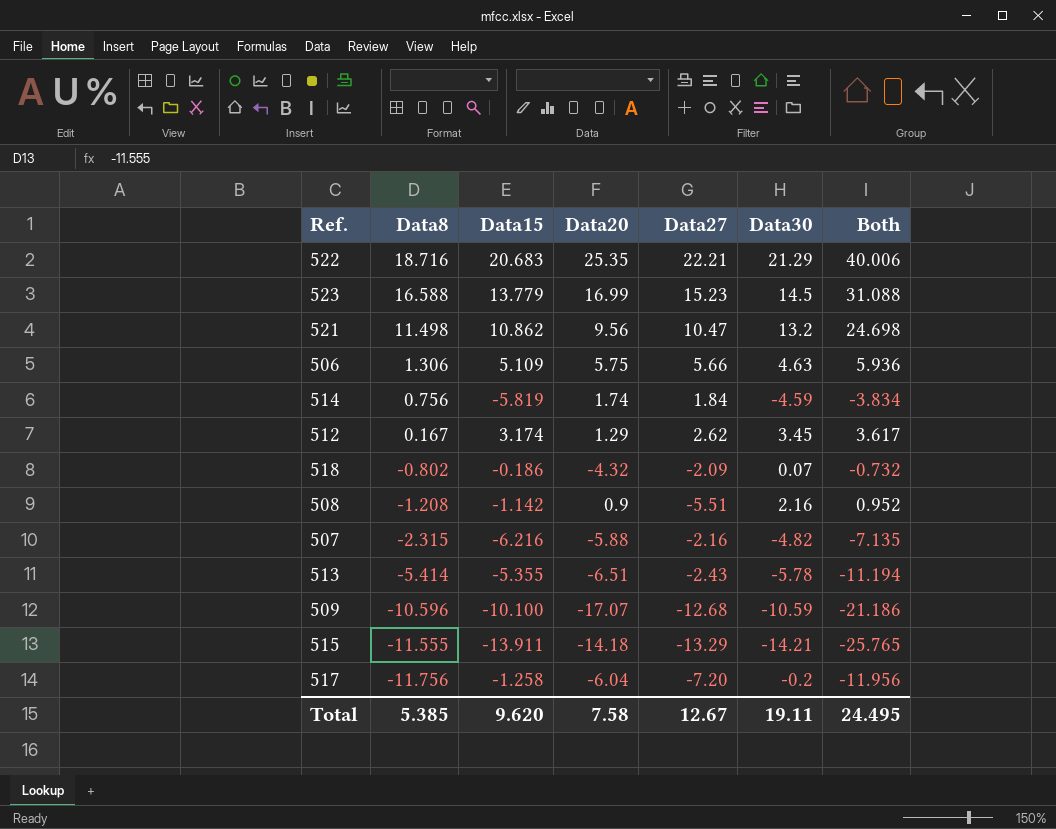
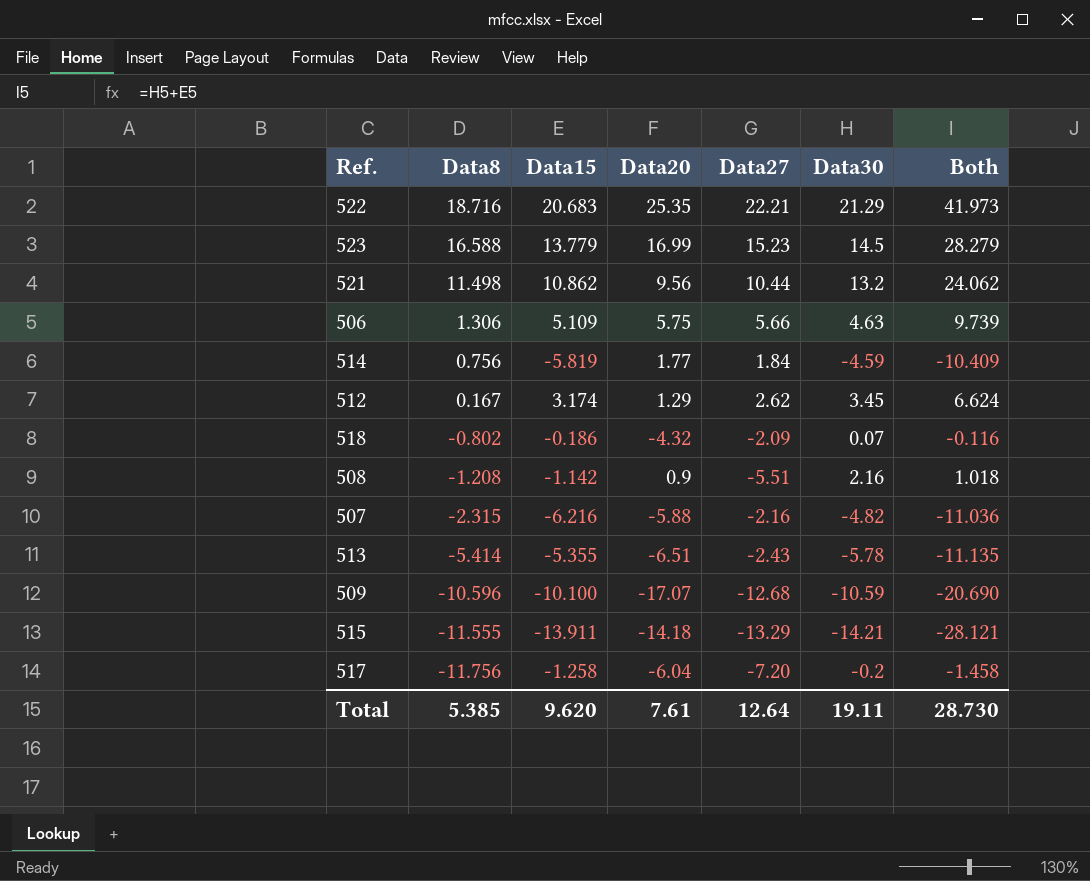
column Both | formula: [Data8] + [Data30] -> [Data15] + [Data30]
521 | Data27: 10.47 -> 10.44
514 | Data20: 1.74 -> 1.77
Total | Data20: 7.58 -> 7.61
Total | Data27: 12.67 -> 12.64
Total | Both: 24.495 -> 28.730

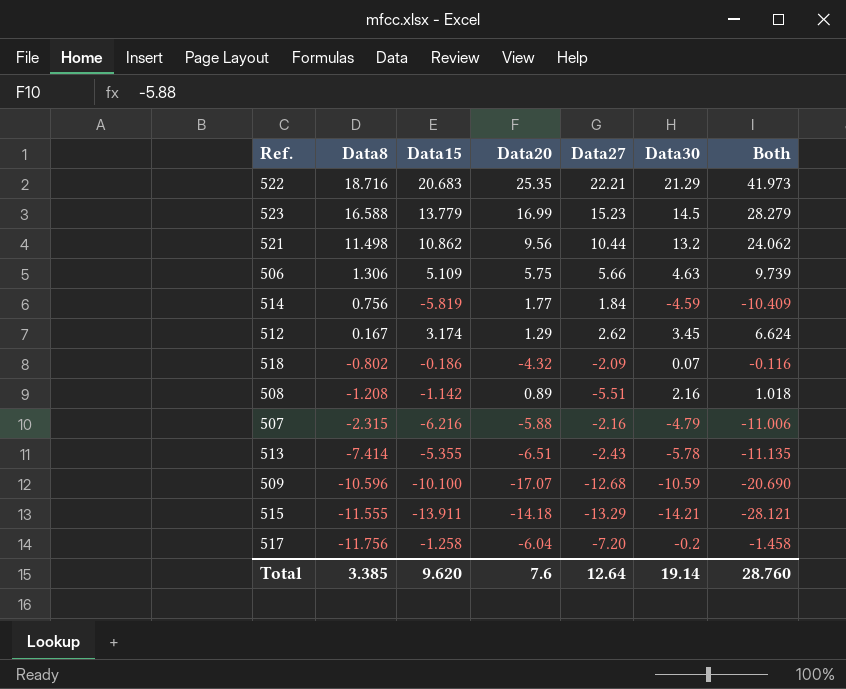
508 | Data20: 0.9 -> 0.89
507 | Data30: -4.82 -> -4.79
507 | Both: -11.036 -> -11.006
513 | Data8: -5.414 -> -7.414
Total | Data8: 5.385 -> 3.385
Total | Data20: 7.61 -> 7.6
Total | Data30: 19.11 -> 19.14
Total | Both: 28.730 -> 28.760

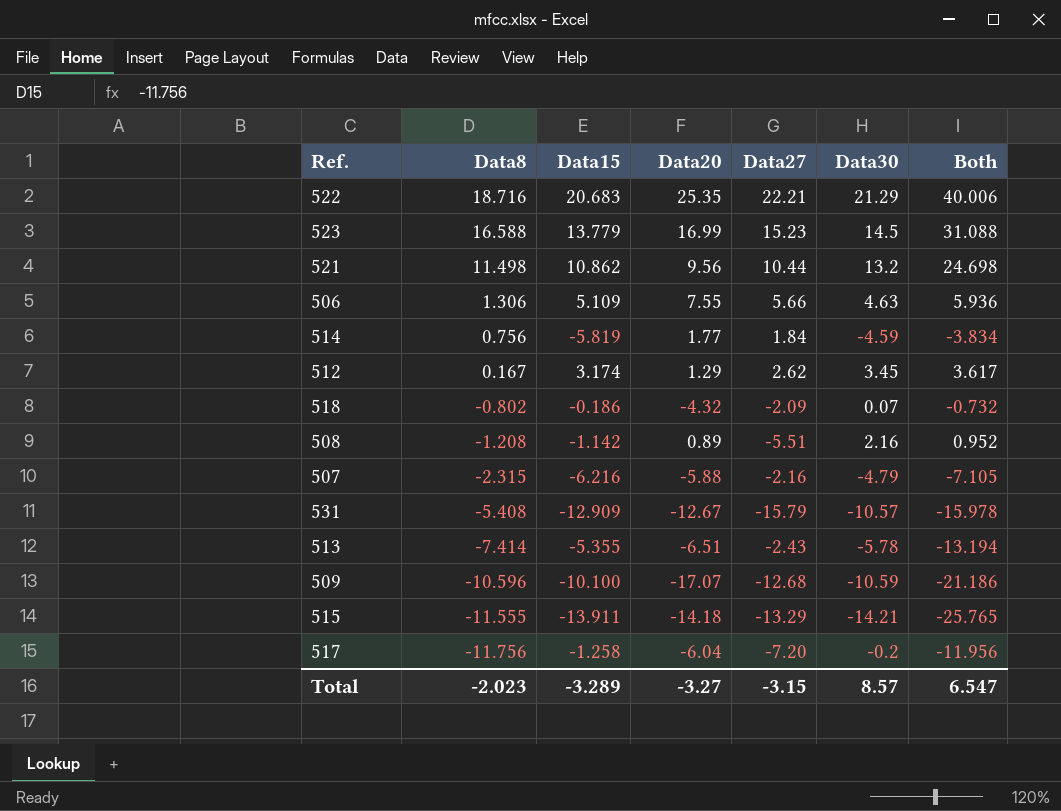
column Both | formula: [Data15] + [Data30] -> [Data8] + [Data30]
506 | Data20: 5.75 -> 7.55
row 531: none -> -5.408 | -12.909 | -12.67 | -15.79 | -10.57 | -15.978
Total | Data8: 3.385 -> -2.023
Total | Data15: 9.620 -> -3.289
Total | Data20: 7.6 -> -3.27
Total | Data27: 12.64 -> -3.15
Total | Data30: 19.14 -> 8.57
Total | Both: 28.760 -> 6.547

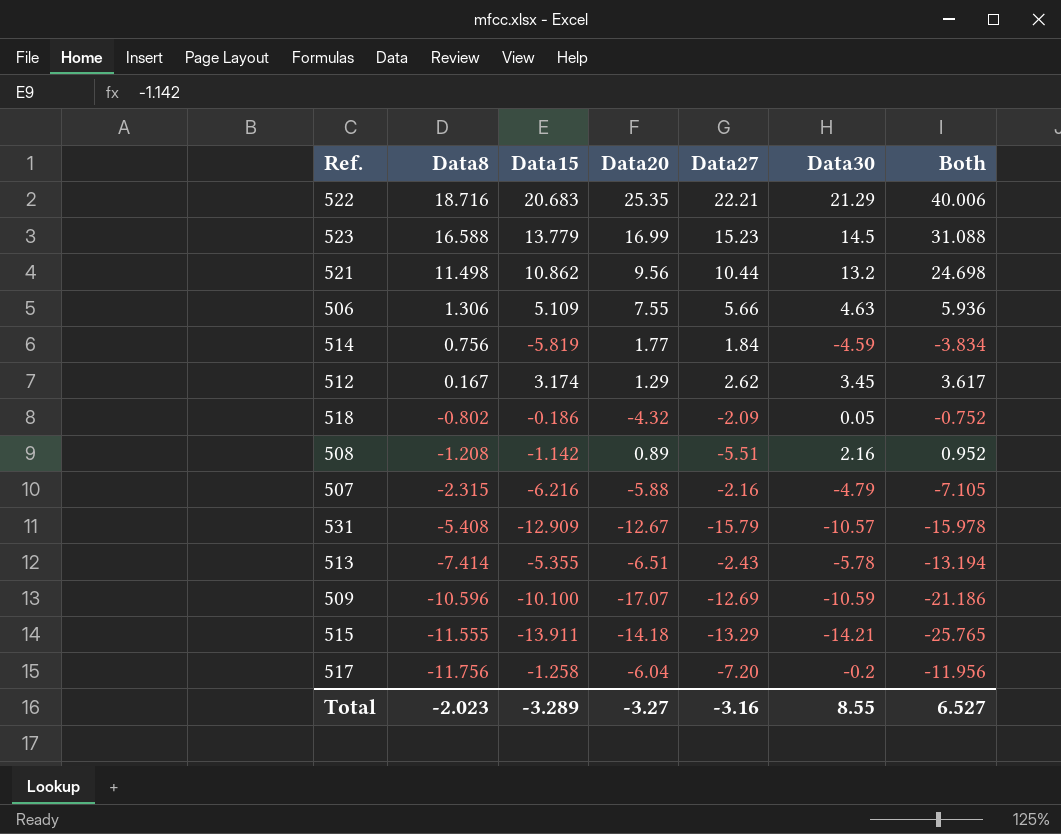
518 | Data30: 0.07 -> 0.05
518 | Both: -0.732 -> -0.752
509 | Data27: -12.68 -> -12.69
Total | Data27: -3.15 -> -3.16
Total | Data30: 8.57 -> 8.55
Total | Both: 6.547 -> 6.527

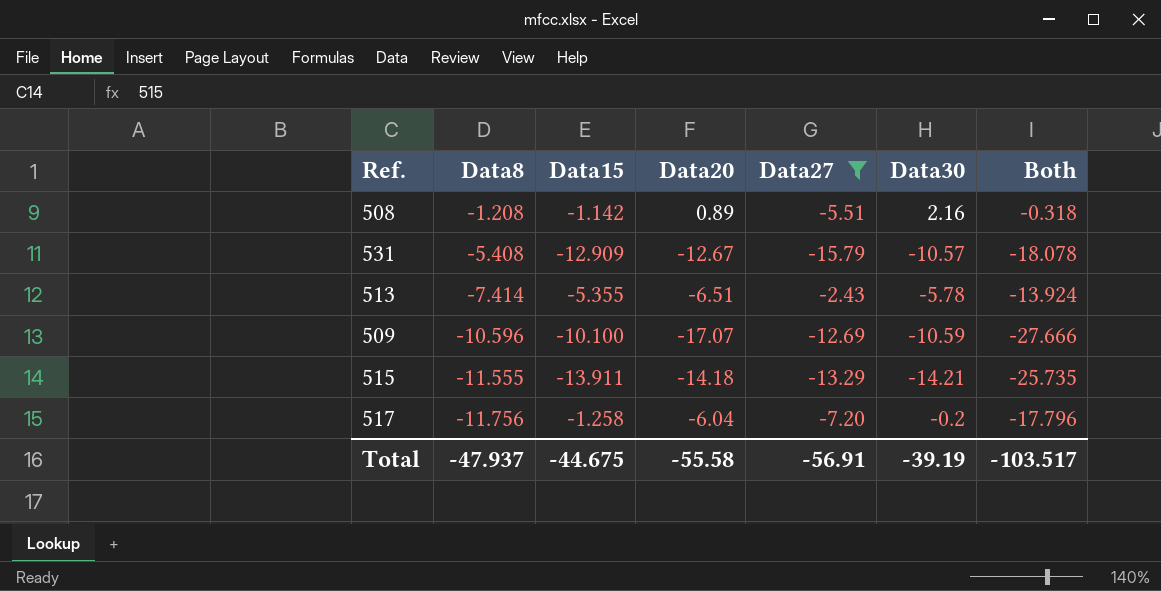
filter: none -> Data27 <= -2.43
column Both | formula: [Data8] + [Data30] -> [Data8] + [Data20]
Total | Data8: -2.023 -> -47.937
Total | Data15: -3.289 -> -44.675
Total | Data20: -3.27 -> -55.58
Total | Data27: -3.16 -> -56.91
Total | Data30: 8.55 -> -39.19
Total | Both: 6.527 -> -103.517

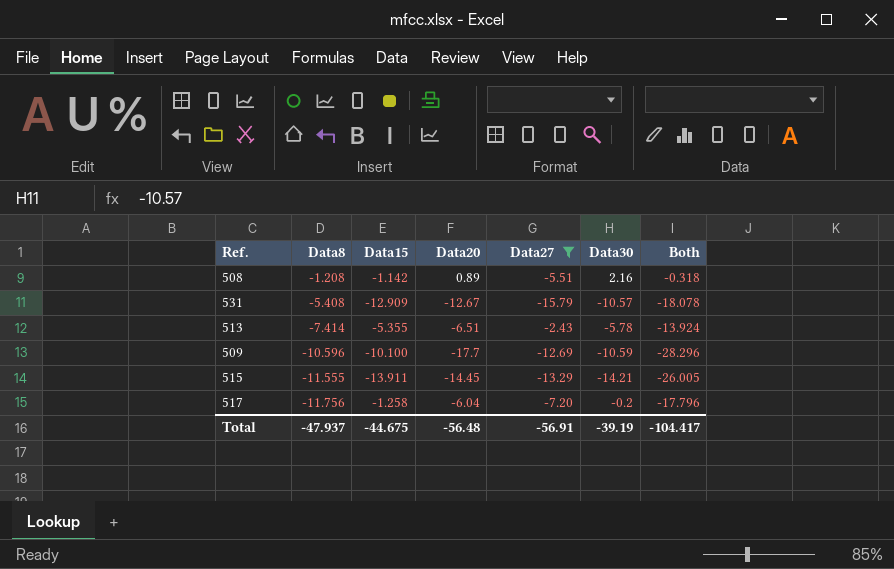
509 | Data20: -17.07 -> -17.7
509 | Both: -27.666 -> -28.296
515 | Data20: -14.18 -> -14.45
515 | Both: -25.735 -> -26.005
Total | Data20: -55.58 -> -56.48
Total | Both: -103.517 -> -104.417

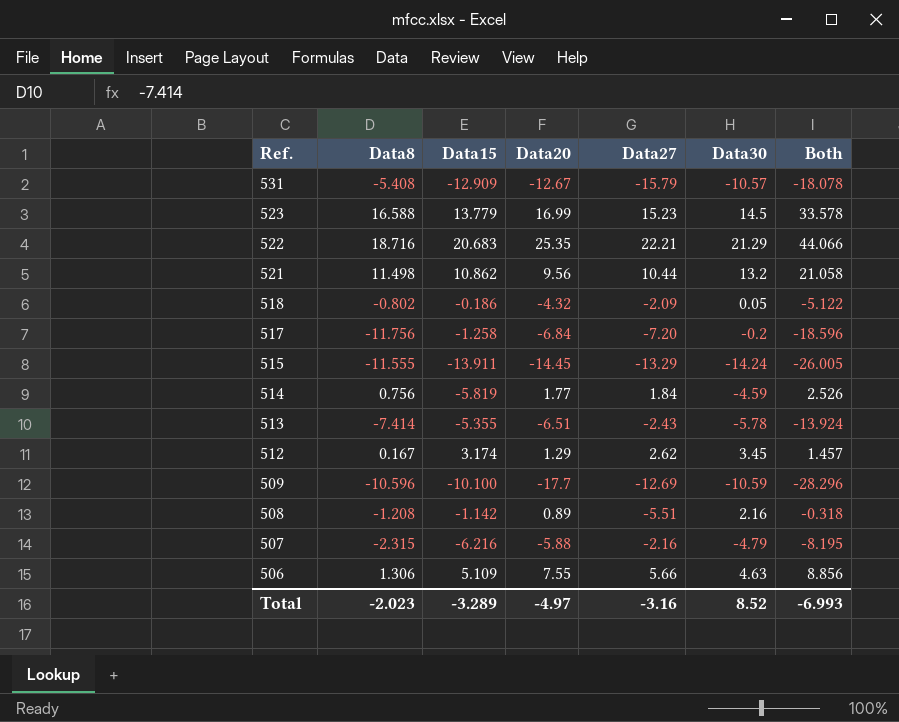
filter: Data27 <= -2.43 -> none
row order: Data8 descending -> Ref. descending
517 | Data20: -6.04 -> -6.84
517 | Both: -17.796 -> -18.596
515 | Data30: -14.21 -> -14.24
Total | Data8: -47.937 -> -2.023
Total | Data15: -44.675 -> -3.289
Total | Data20: -56.48 -> -4.97
Total | Data27: -56.91 -> -3.16
Total | Data30: -39.19 -> 8.52
Total | Both: -104.417 -> -6.993

